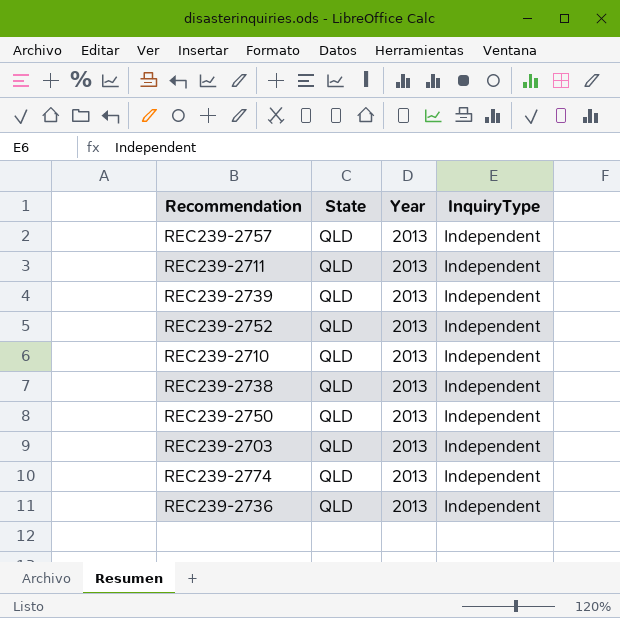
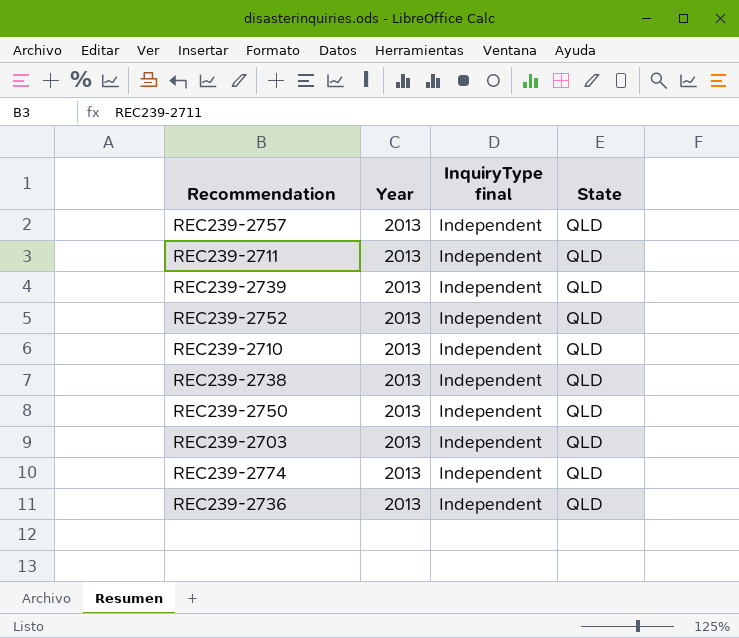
column name: InquiryType -> InquiryType final
column State | position: 2 -> 4

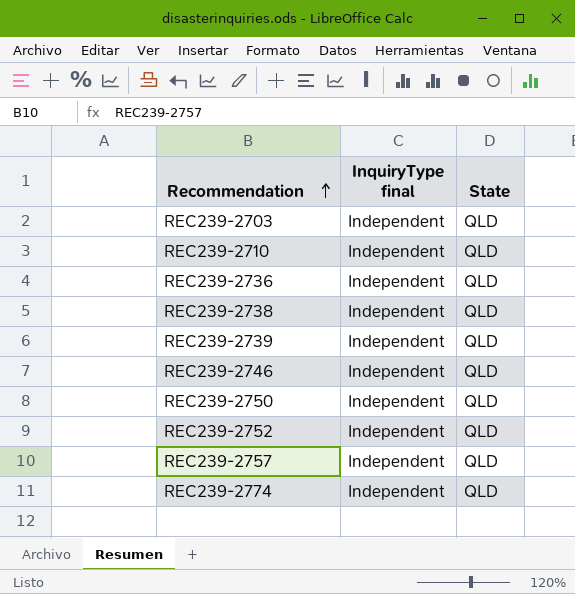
row order: none -> Recommendation ascending
column Year | position: 2 -> none
row REC239-2711: 2013 | Independent | QLD -> none
row REC239-2746: none -> Independent | QLD

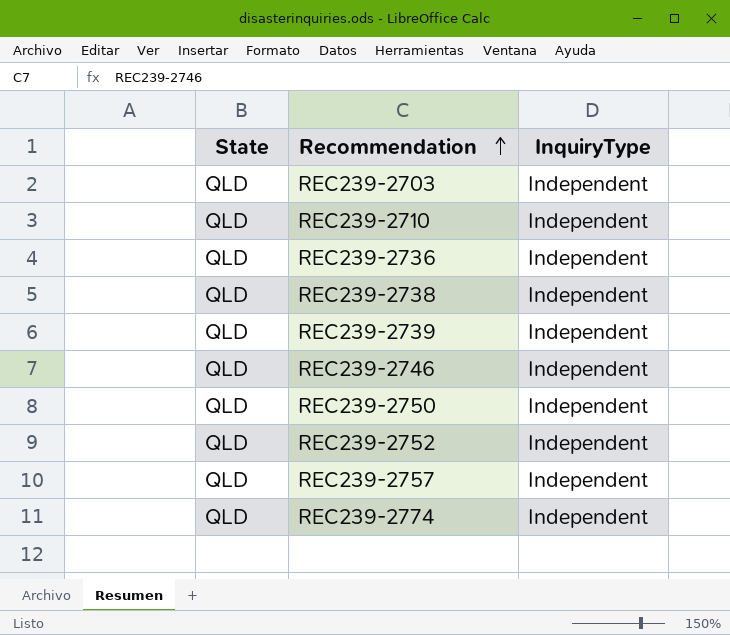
column State | position: 3 -> 1
column name: InquiryType final -> InquiryType

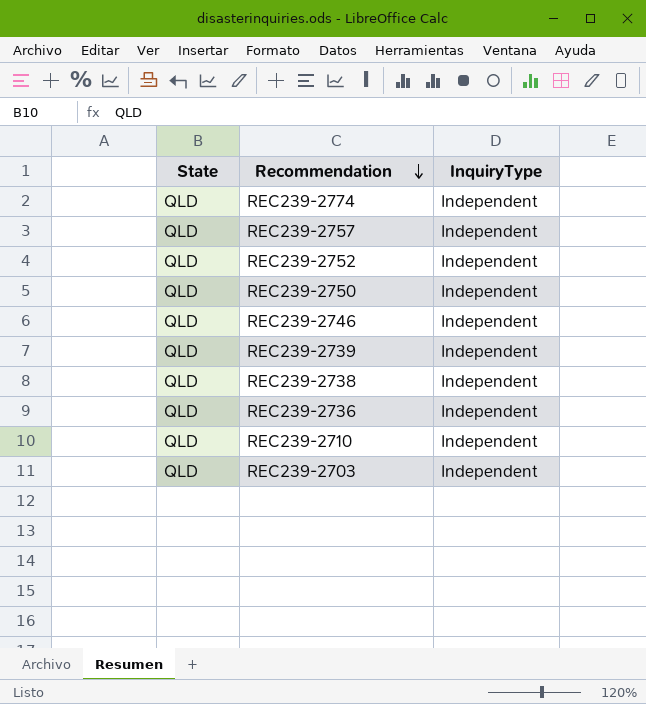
row order: Recommendation ascending -> Recommendation descending

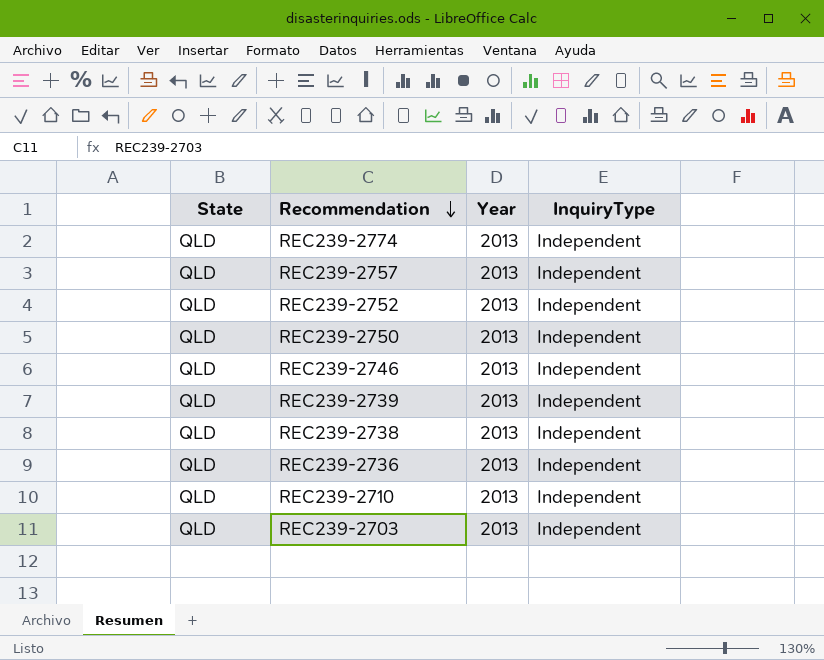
column Year | position: none -> 3

